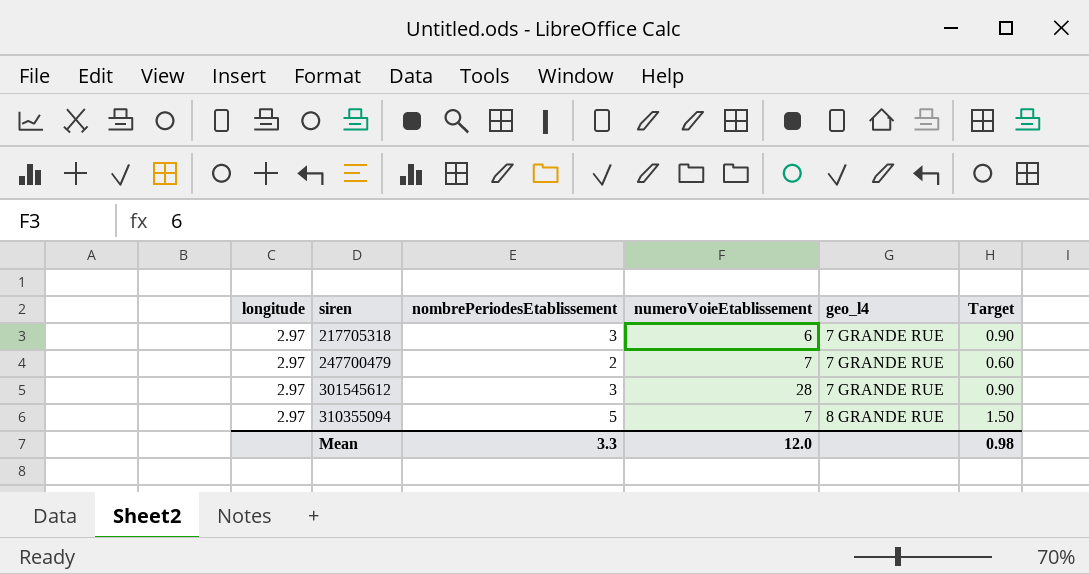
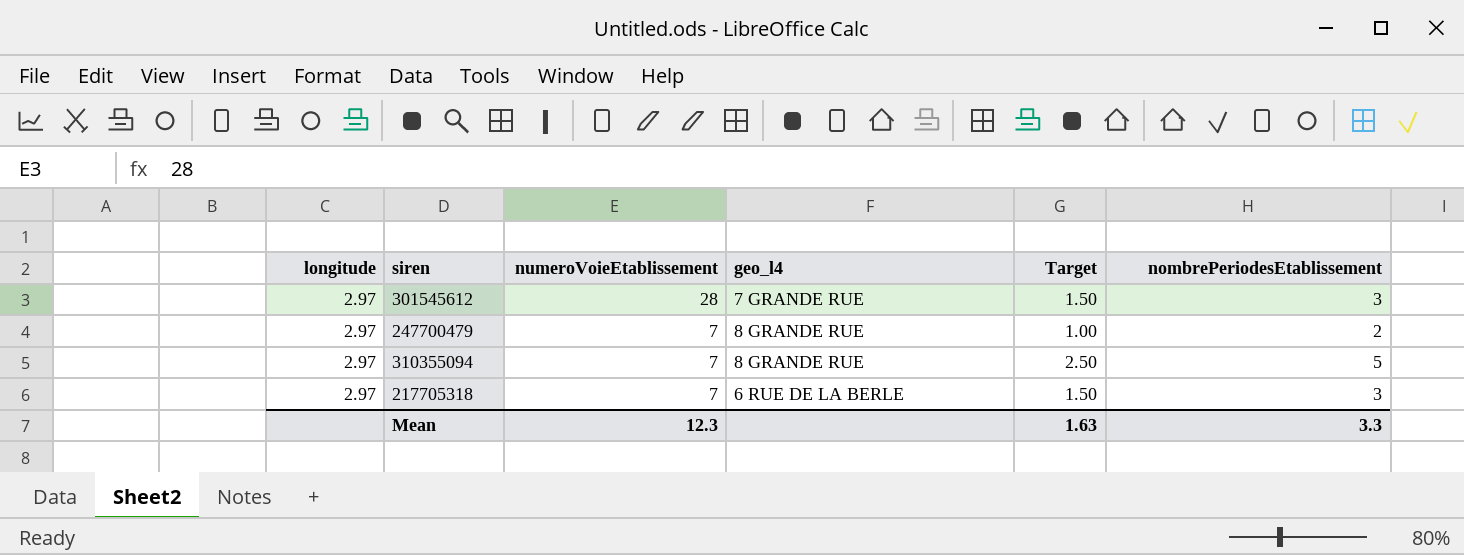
row order: siren ascending -> numeroVoieEtablissement descending
column Target | formula: [nombrePeriodesEtablissement] * 0.3 -> [nombrePeriodesEtablissement] * 0.5
column nombrePeriodesEtablissement | position: 3 -> 6
247700479 | geo_l4: 7 GRANDE RUE -> 8 GRANDE RUE
217705318 | numeroVoieEtablissement: 6 -> 7
217705318 | geo_l4: 7 GRANDE RUE -> 6 RUE DE LA BERLE
Mean | numeroVoieEtablissement: 12.0 -> 12.3
Mean | Target: 0.98 -> 1.63

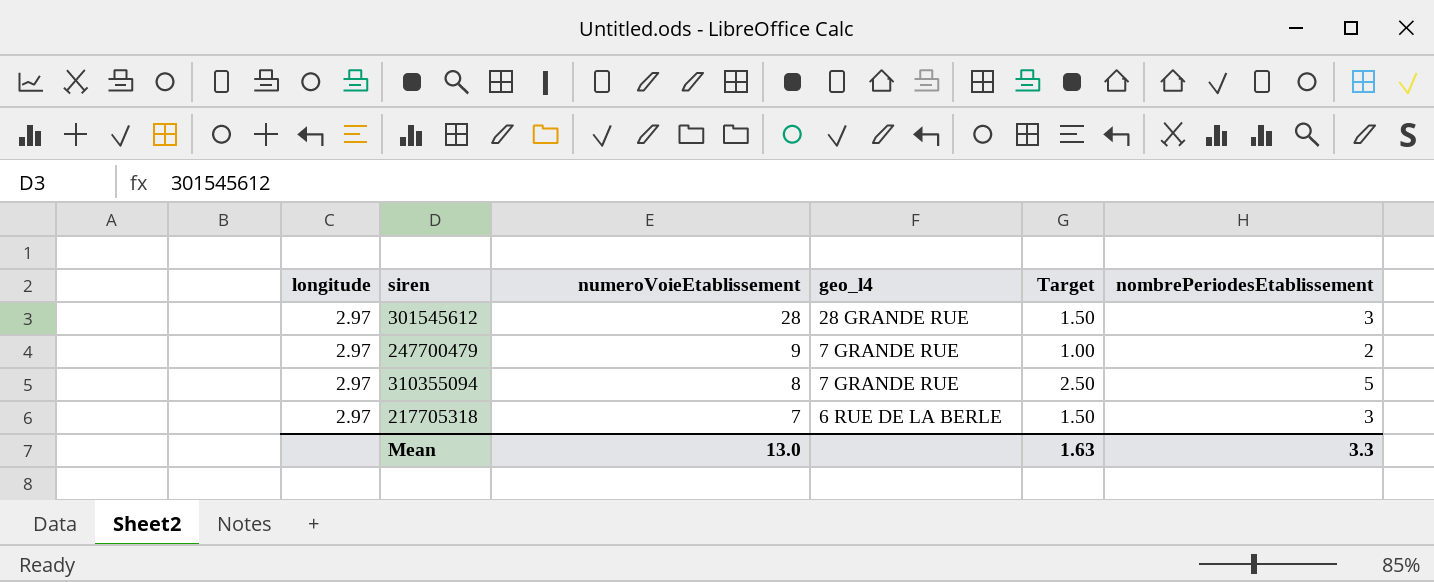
301545612 | geo_l4: 7 GRANDE RUE -> 28 GRANDE RUE
247700479 | numeroVoieEtablissement: 7 -> 9
247700479 | geo_l4: 8 GRANDE RUE -> 7 GRANDE RUE
310355094 | numeroVoieEtablissement: 7 -> 8
310355094 | geo_l4: 8 GRANDE RUE -> 7 GRANDE RUE
Mean | numeroVoieEtablissement: 12.3 -> 13.0

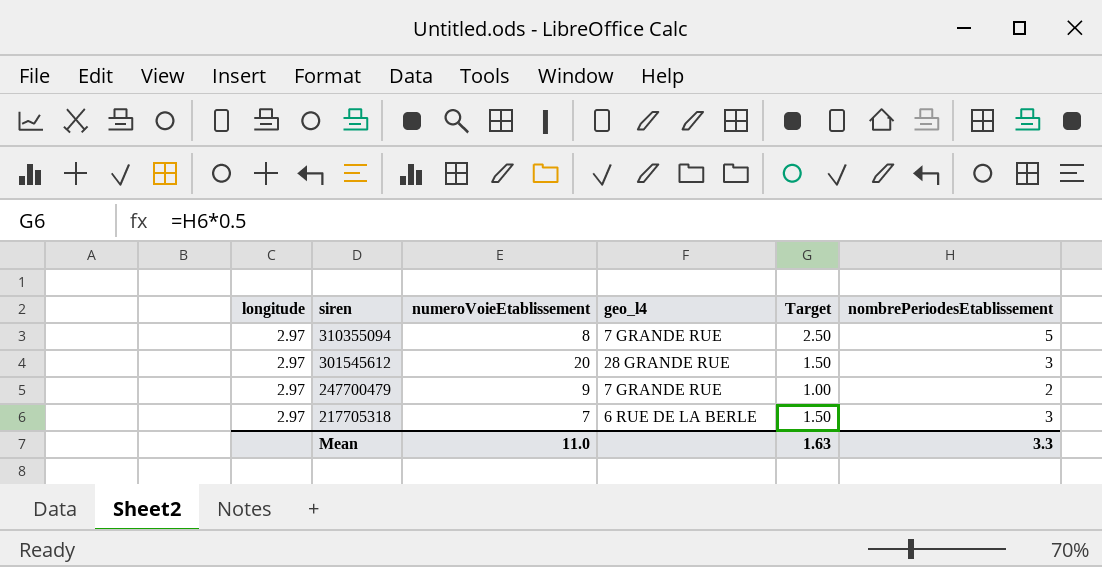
row order: numeroVoieEtablissement descending -> siren descending
301545612 | numeroVoieEtablissement: 28 -> 20
Mean | numeroVoieEtablissement: 13.0 -> 11.0

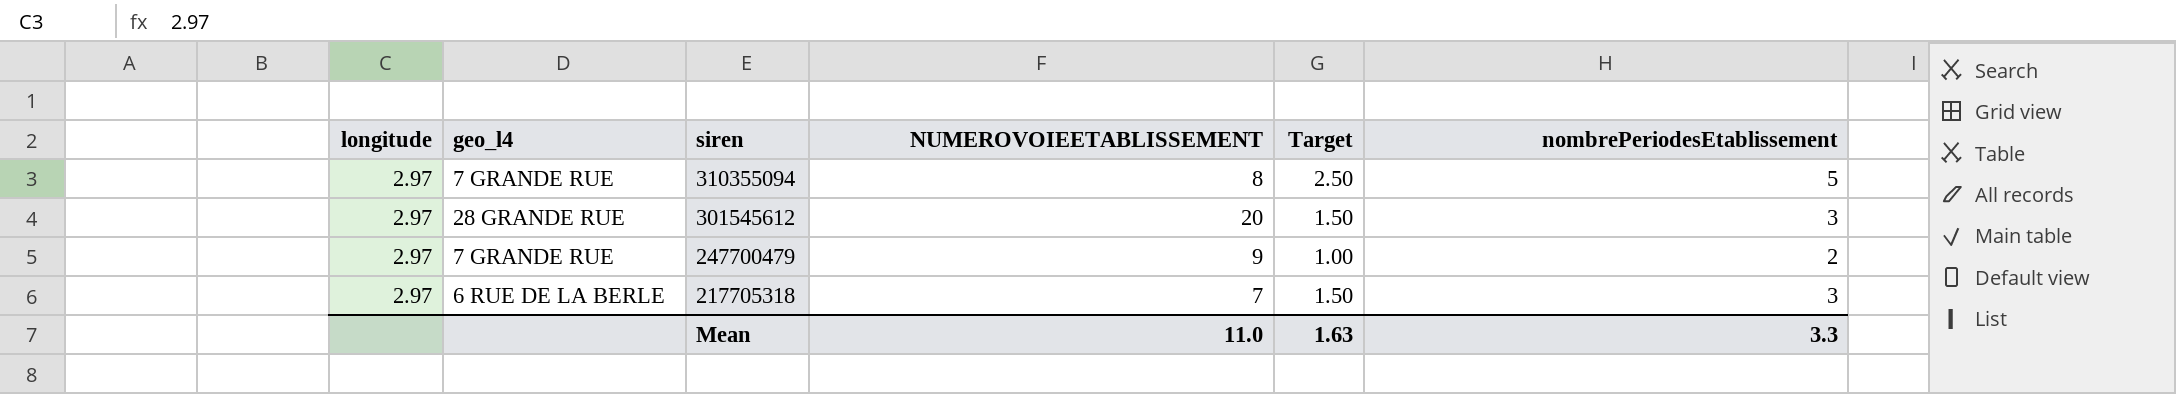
column geo_l4 | position: 4 -> 2
column name: numeroVoieEtablissement -> NUMEROVOIEETABLISSEMENT

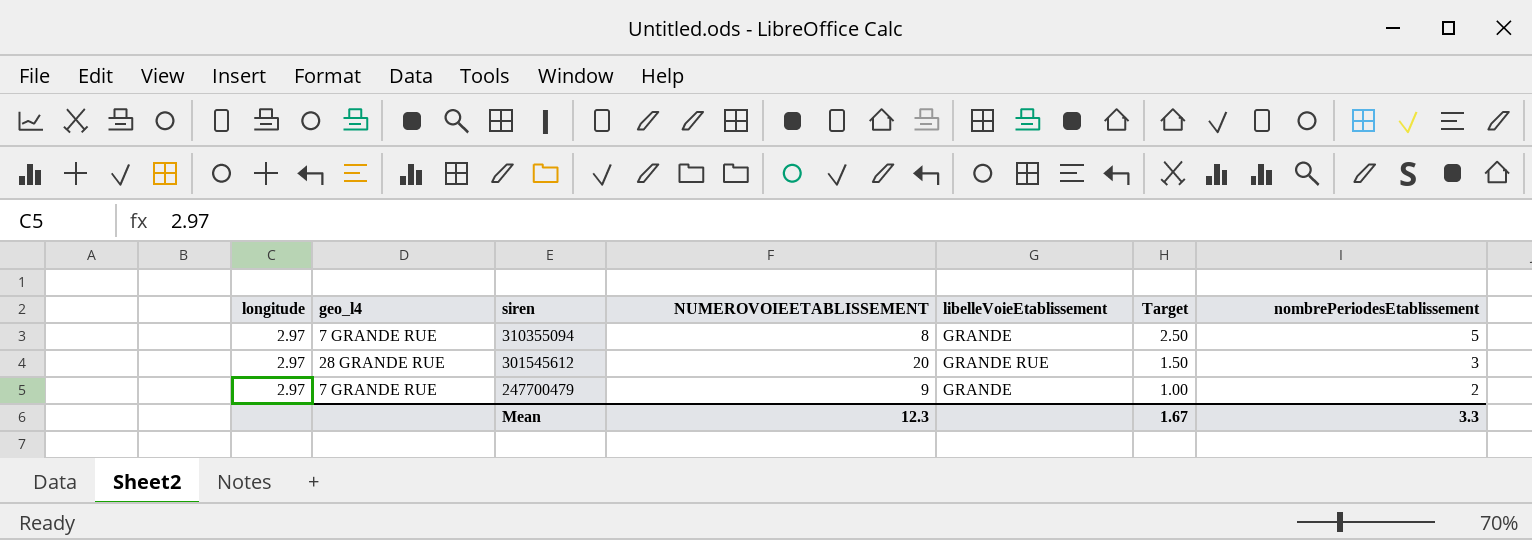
column libelleVoieEtablissement | position: none -> 5
row 217705318: 2.97 | 6 RUE DE LA BERLE | 7 | 1.50 | 3 -> none
Mean | NUMEROVOIEETABLISSEMENT: 11.0 -> 12.3
Mean | Target: 1.63 -> 1.67

